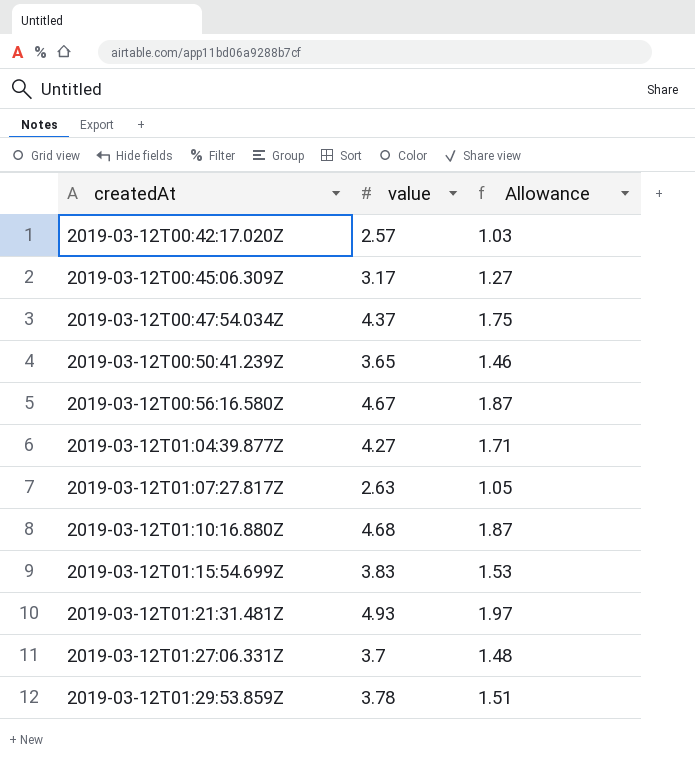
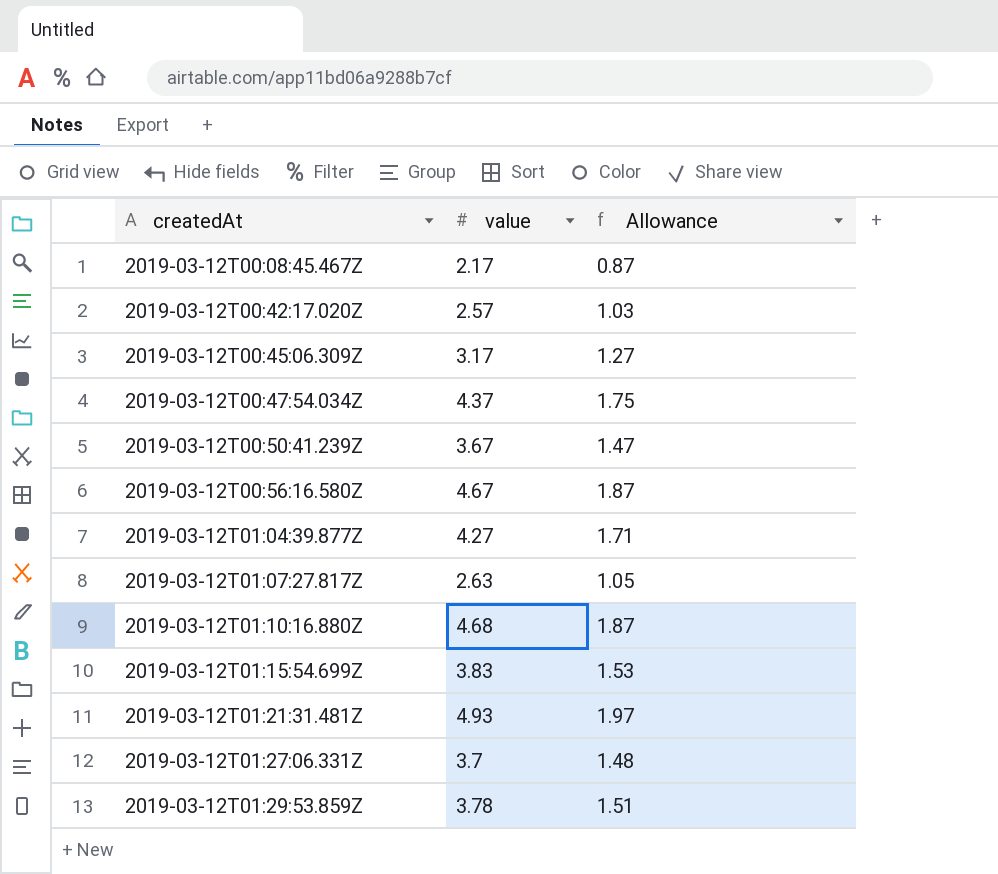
row 2019-03-12T00:08:45.467Z: none -> 2.17 | 0.87
2019-03-12T00:50:41.239Z | value: 3.65 -> 3.67
2019-03-12T00:50:41.239Z | Allowance: 1.46 -> 1.47

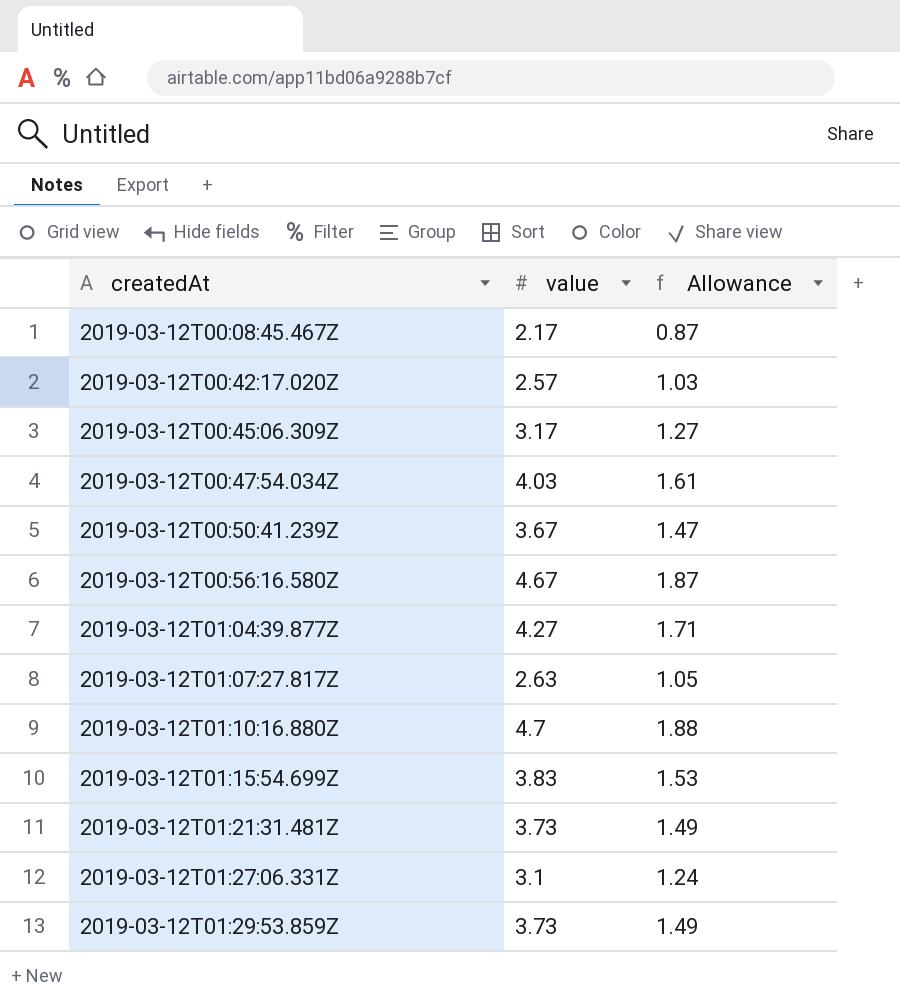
2019-03-12T00:47:54.034Z | value: 4.37 -> 4.03
2019-03-12T00:47:54.034Z | Allowance: 1.75 -> 1.61
2019-03-12T01:10:16.880Z | value: 4.68 -> 4.7
2019-03-12T01:10:16.880Z | Allowance: 1.87 -> 1.88
2019-03-12T01:21:31.481Z | value: 4.93 -> 3.73
2019-03-12T01:21:31.481Z | Allowance: 1.97 -> 1.49
2019-03-12T01:27:06.331Z | value: 3.7 -> 3.1
2019-03-12T01:27:06.331Z | Allowance: 1.48 -> 1.24
2019-03-12T01:29:53.859Z | value: 3.78 -> 3.73
2019-03-12T01:29:53.859Z | Allowance: 1.51 -> 1.49

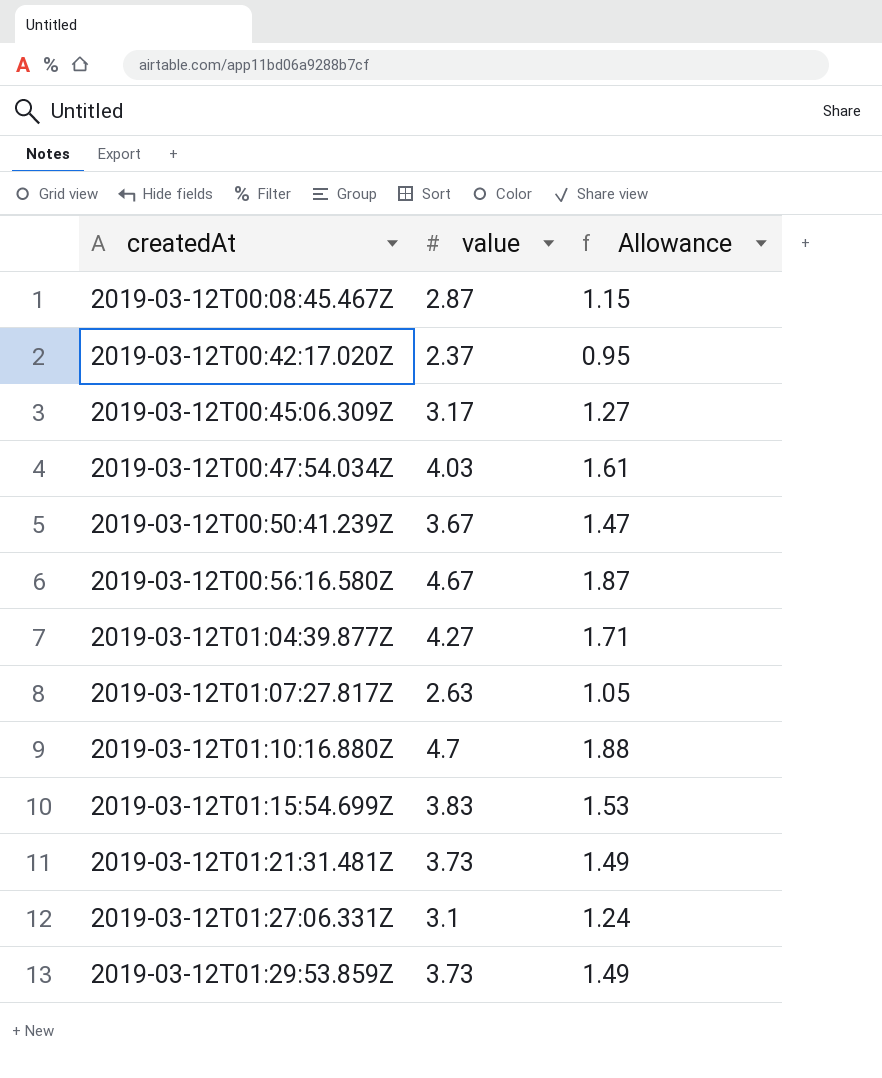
2019-03-12T00:08:45.467Z | value: 2.17 -> 2.87
2019-03-12T00:08:45.467Z | Allowance: 0.87 -> 1.15
2019-03-12T00:42:17.020Z | value: 2.57 -> 2.37
2019-03-12T00:42:17.020Z | Allowance: 1.03 -> 0.95

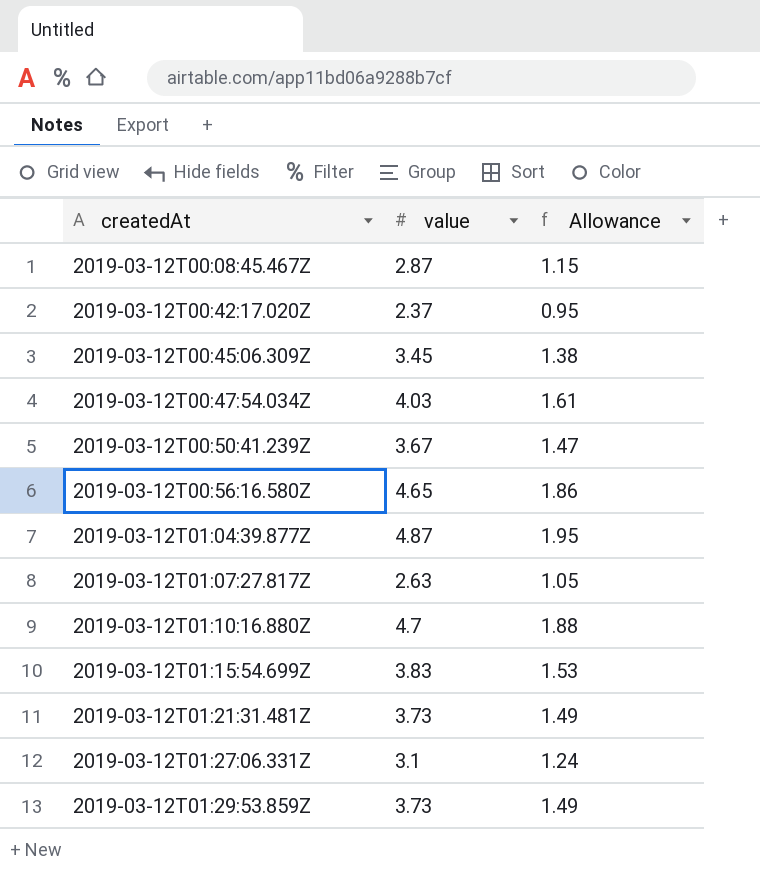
2019-03-12T00:45:06.309Z | value: 3.17 -> 3.45
2019-03-12T00:45:06.309Z | Allowance: 1.27 -> 1.38
2019-03-12T00:56:16.580Z | value: 4.67 -> 4.65
2019-03-12T00:56:16.580Z | Allowance: 1.87 -> 1.86
2019-03-12T01:04:39.877Z | value: 4.27 -> 4.87
2019-03-12T01:04:39.877Z | Allowance: 1.71 -> 1.95

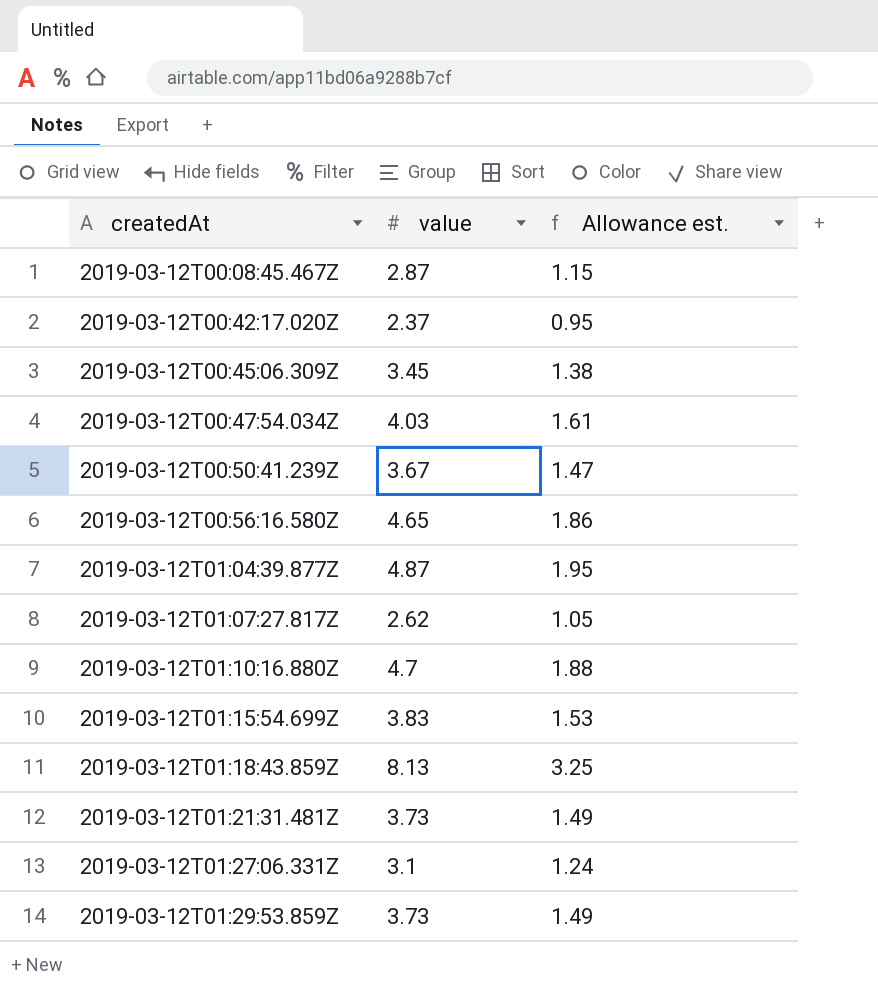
column name: Allowance -> Allowance est.
2019-03-12T01:07:27.817Z | value: 2.63 -> 2.62
row 2019-03-12T01:18:43.859Z: none -> 8.13 | 3.25

